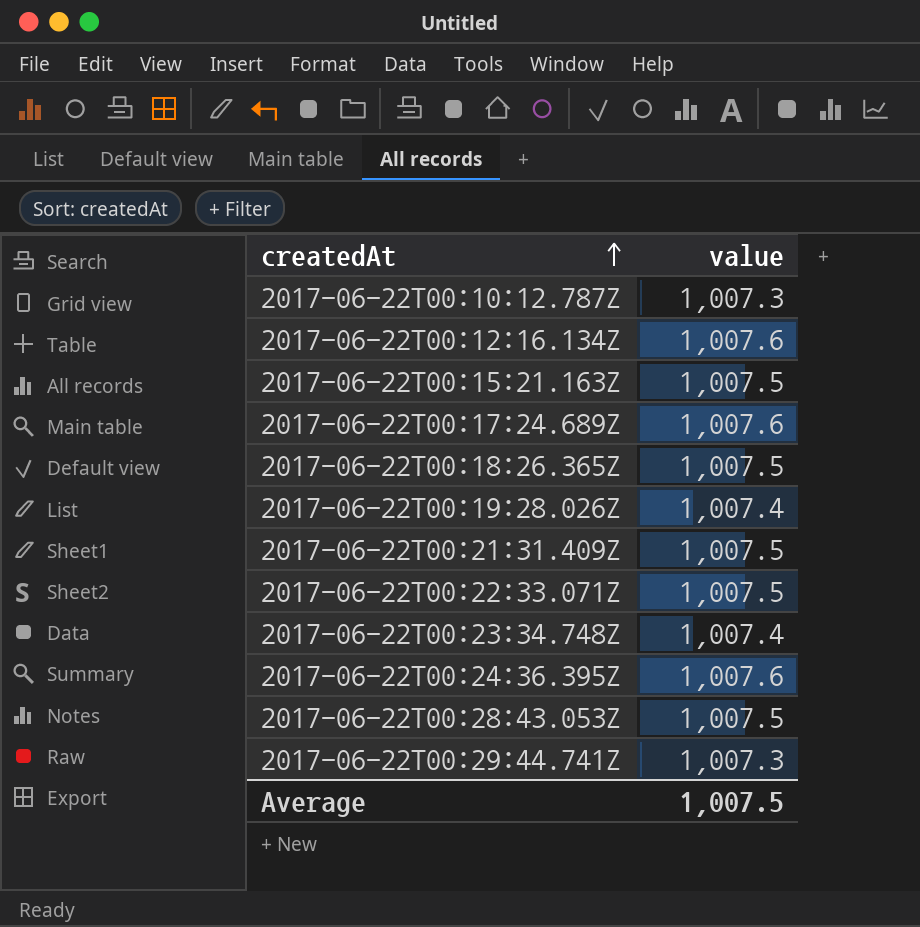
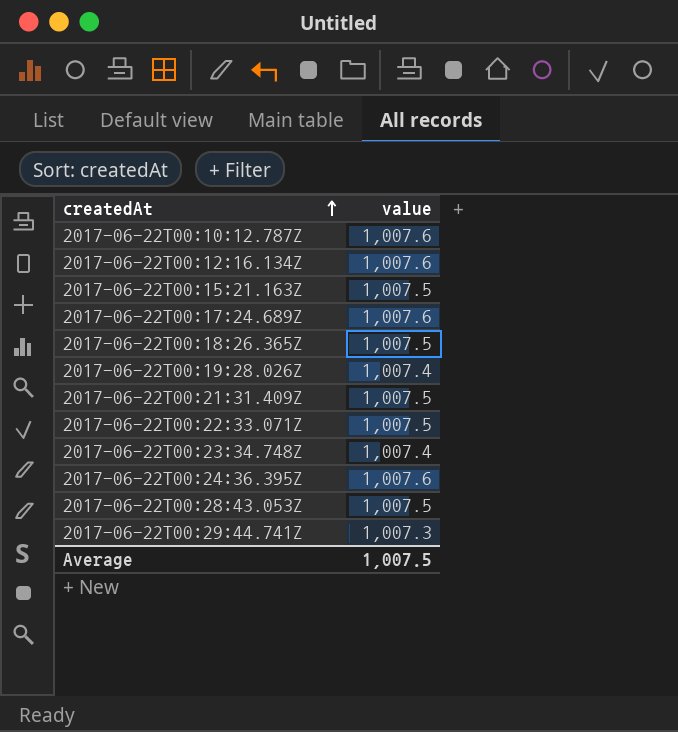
2017-06-22T00:10:12.787Z | value: 1,007.3 -> 1,007.6

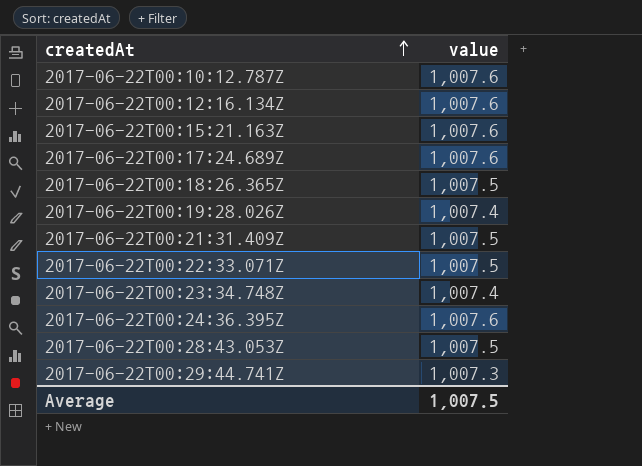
2017-06-22T00:15:21.163Z | value: 1,007.5 -> 1,007.6

